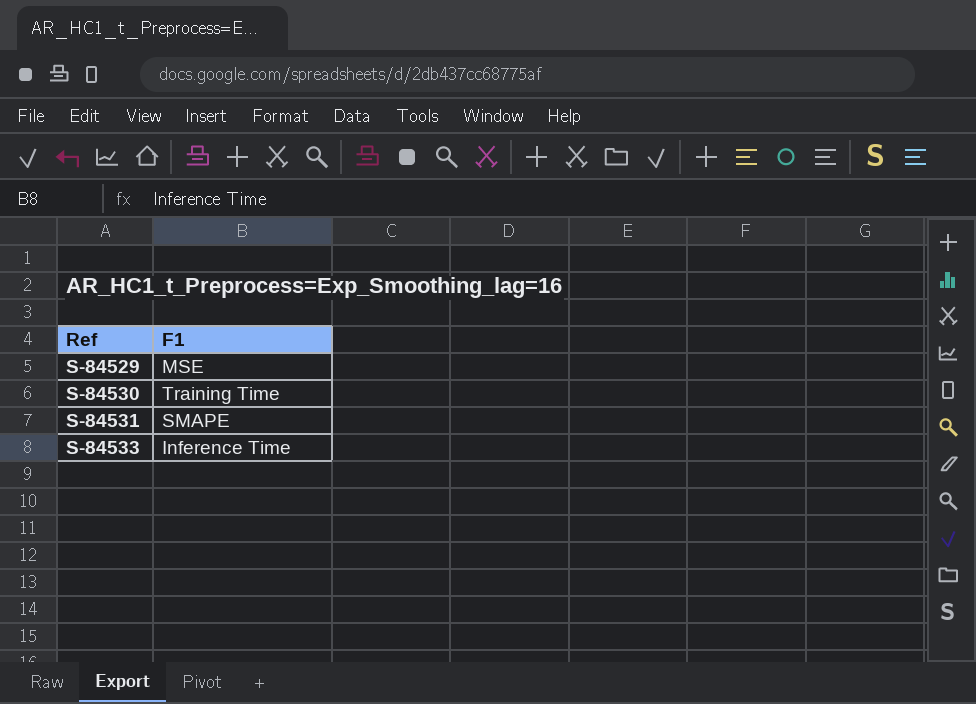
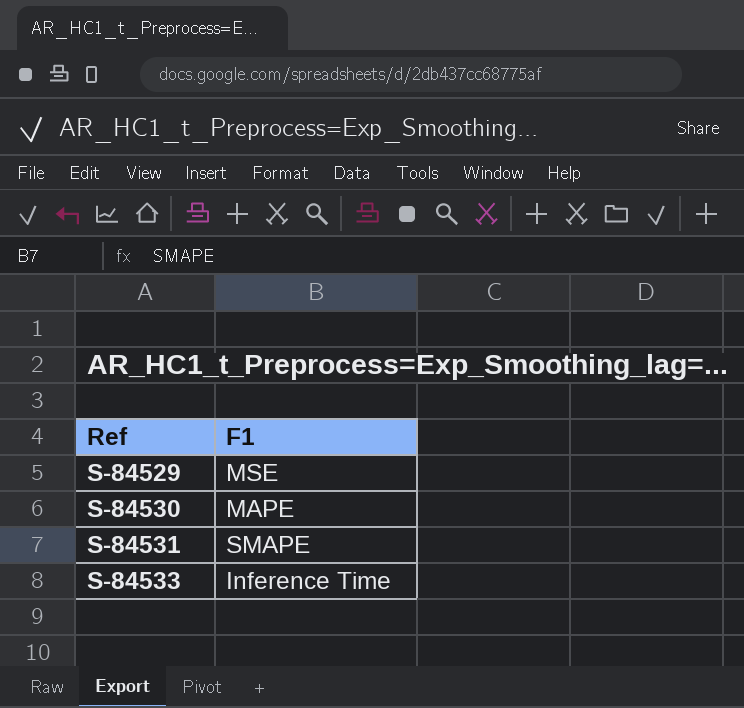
S-84530 | F1: Training Time -> MAPE

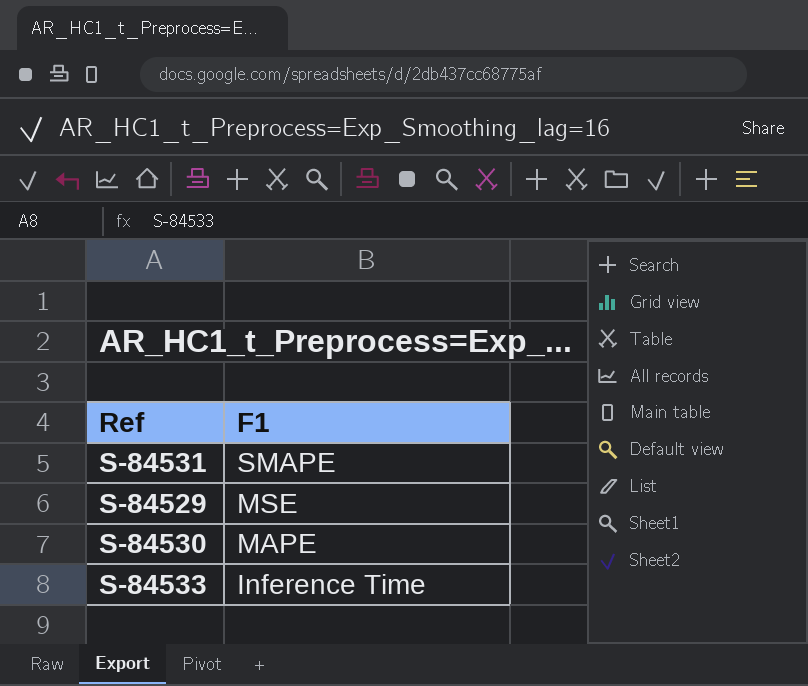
row order: Ref ascending -> F1 descending

